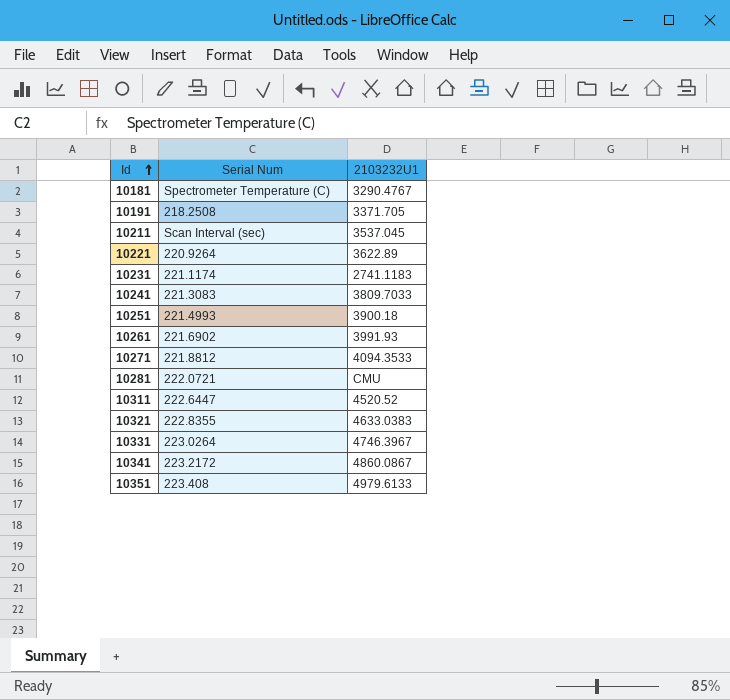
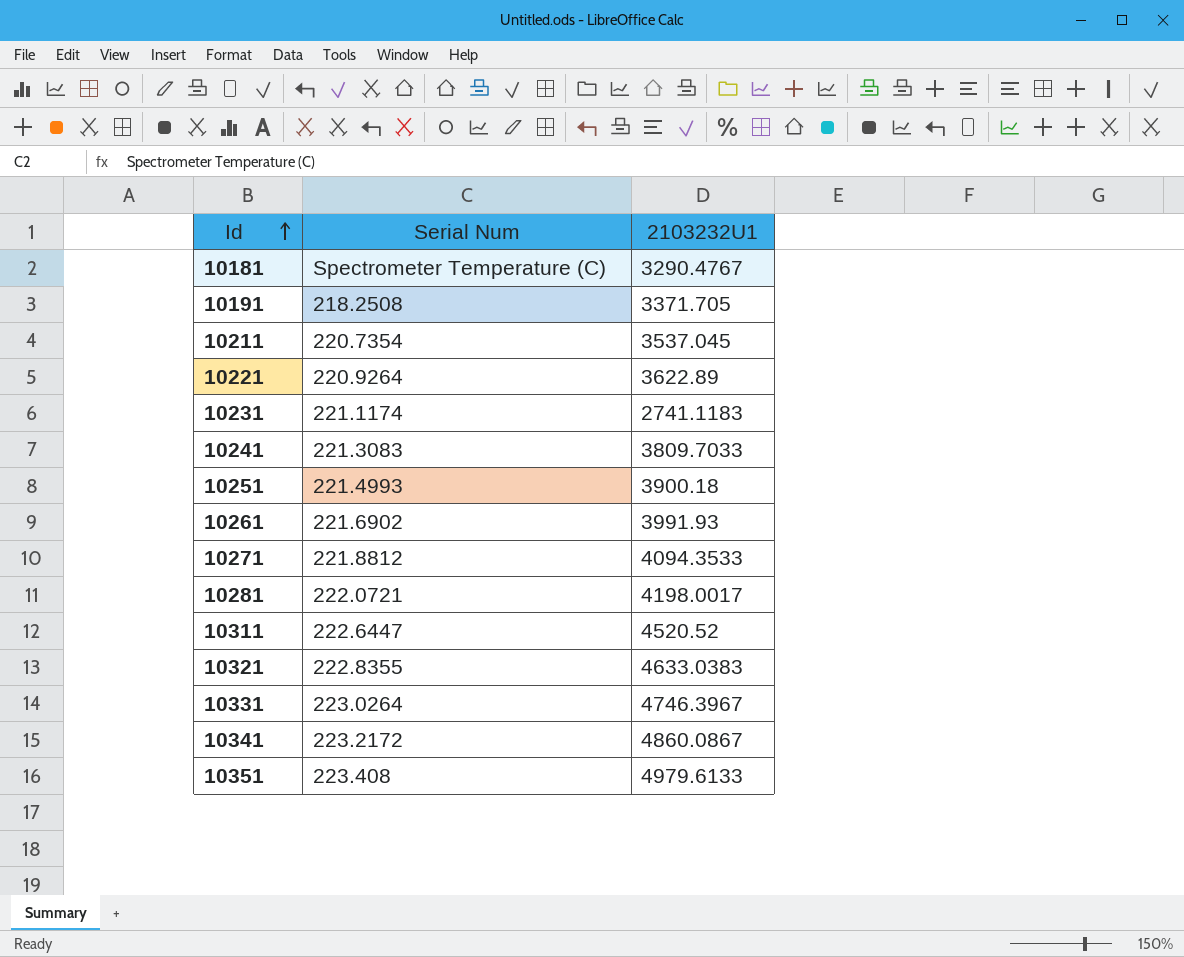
10211 | Serial Num: Scan Interval (sec) -> 220.7354
10281 | 2103232U1: CMU -> 4198.0017

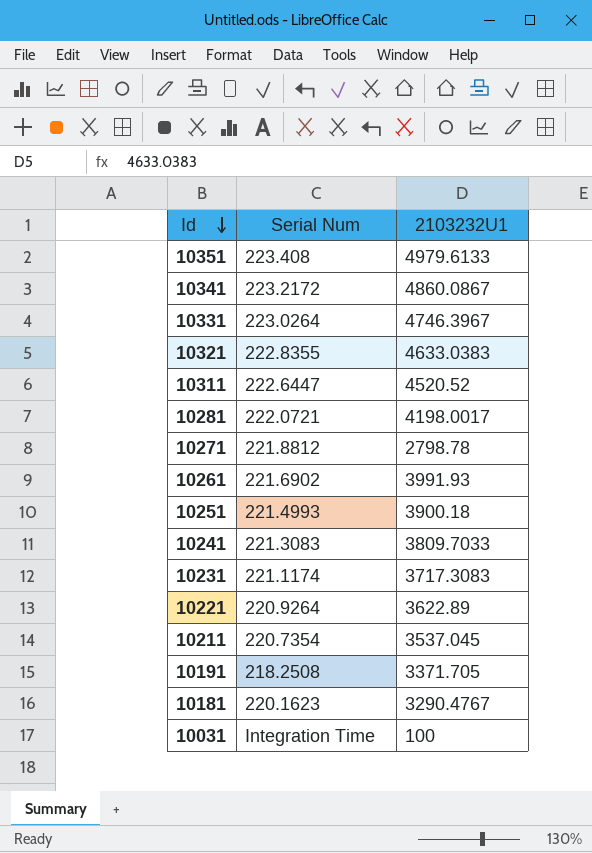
row order: Id ascending -> Id descending
10271 | 2103232U1: 4094.3533 -> 2798.78
10231 | 2103232U1: 2741.1183 -> 3717.3083
10181 | Serial Num: Spectrometer Temperature (C) -> 220.1623
row 10031: none -> Integration Time | 100

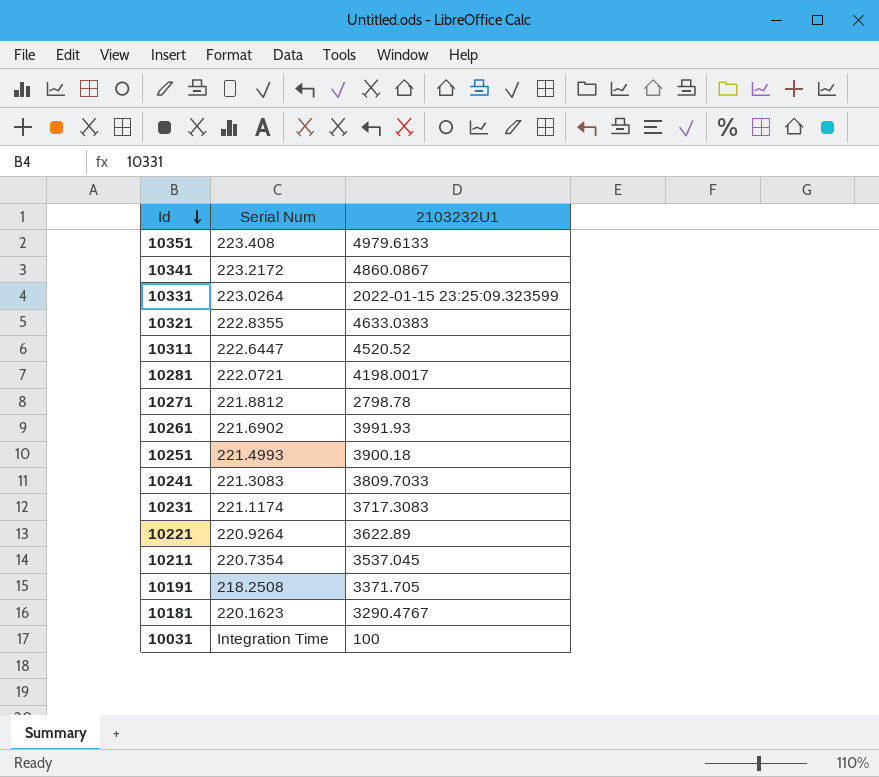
10331 | 2103232U1: 4746.3967 -> 2022-01-15 23:25:09.323599

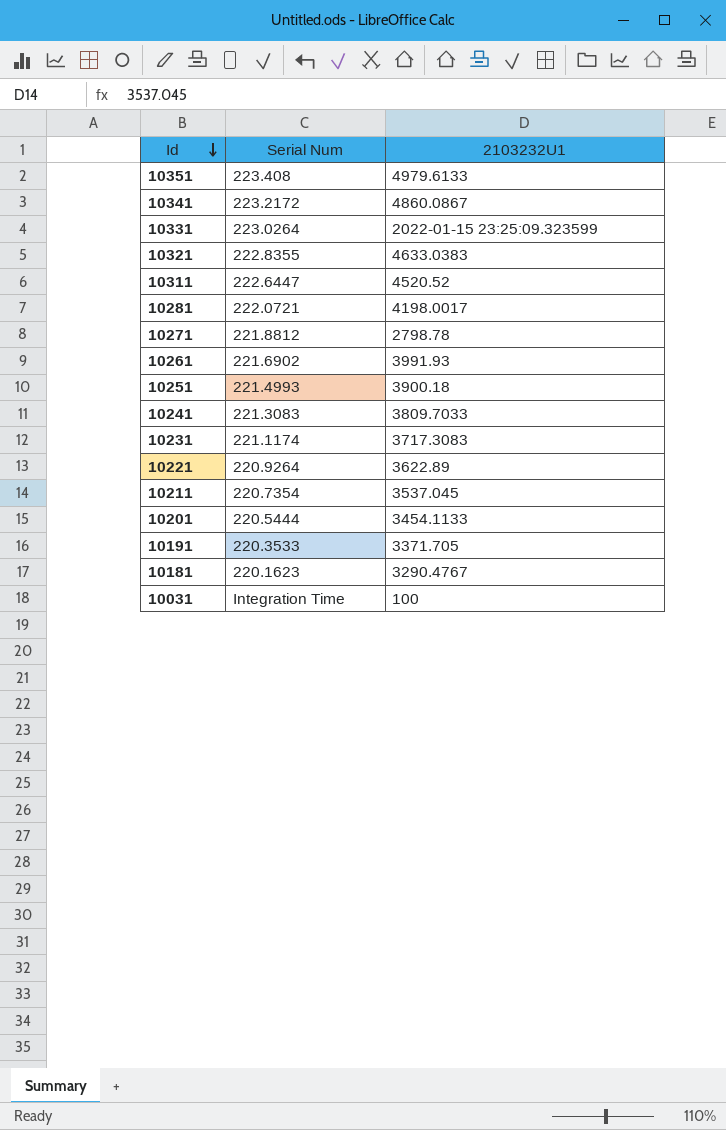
row 10201: none -> 220.5444 | 3454.1133
10191 | Serial Num: 218.2508 -> 220.3533

